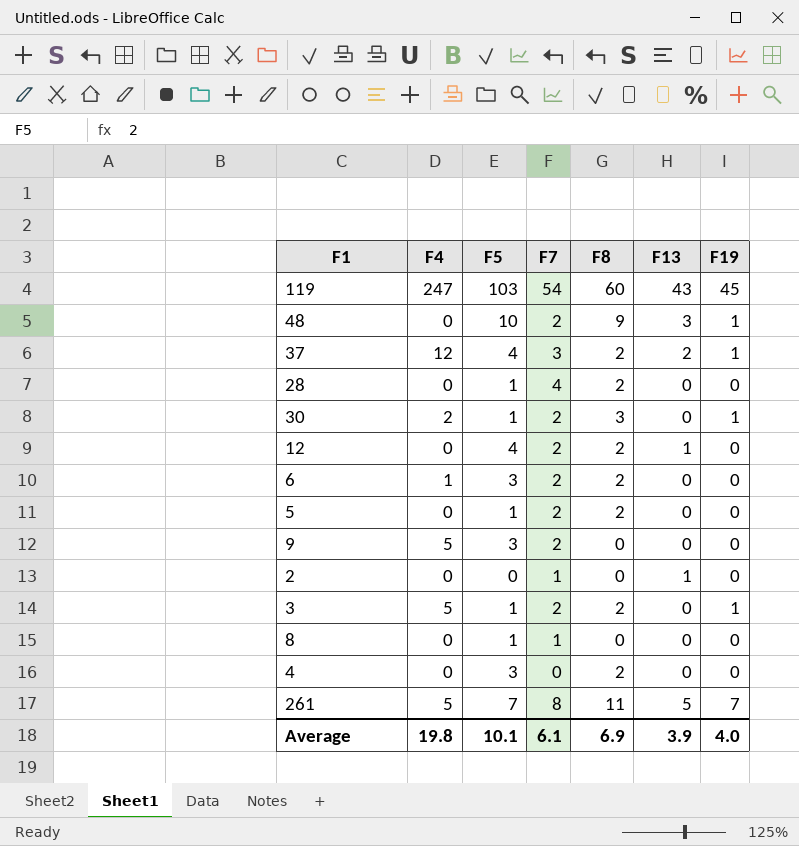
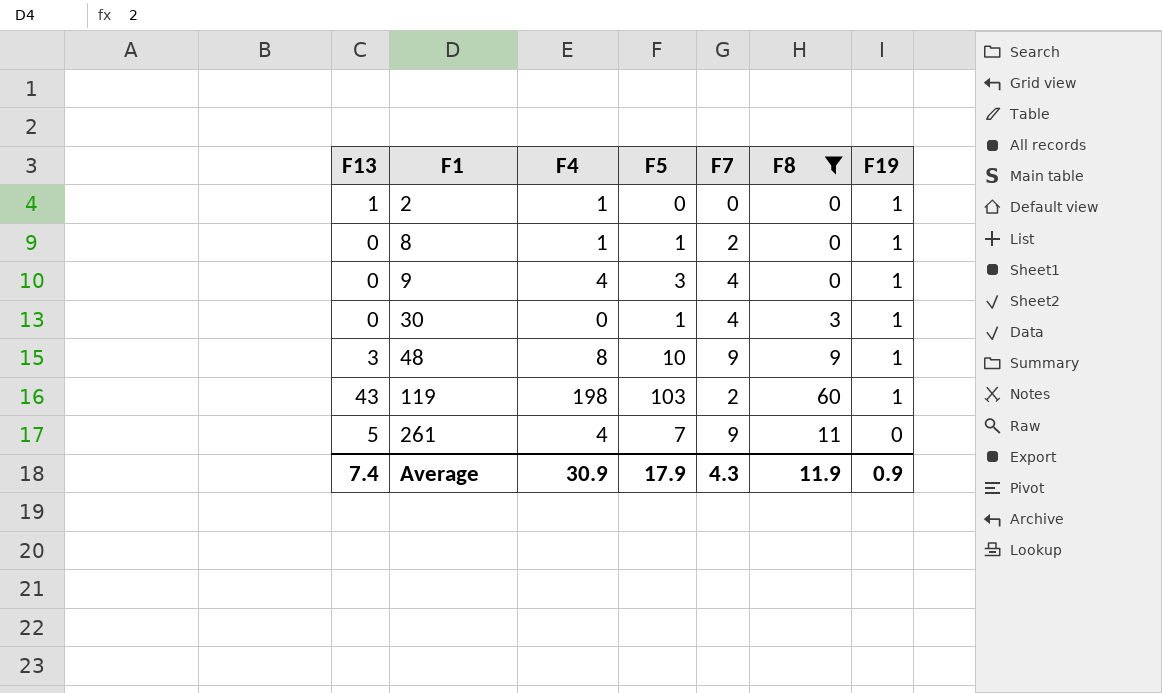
filter: none -> F8 != 2
row order: none -> F1 ascending
column F13 | position: 6 -> 1
2 | F4: 0 -> 1
2 | F7: 1 -> 0
2 | F19: 0 -> 1
8 | F4: 0 -> 1
8 | F7: 1 -> 2
8 | F19: 0 -> 1
9 | F4: 5 -> 4
9 | F7: 2 -> 4
9 | F19: 0 -> 1
30 | F4: 2 -> 0
30 | F7: 2 -> 4
48 | F4: 0 -> 8
48 | F7: 2 -> 9
119 | F4: 247 -> 198
119 | F7: 54 -> 2
119 | F19: 45 -> 1
261 | F4: 5 -> 4
261 | F7: 8 -> 9
261 | F19: 7 -> 0
Average | F13: 3.9 -> 7.4
Average | F4: 19.8 -> 30.9
Average | F5: 10.1 -> 17.9
Average | F7: 6.1 -> 4.3
Average | F8: 6.9 -> 11.9
Average | F19: 4.0 -> 0.9

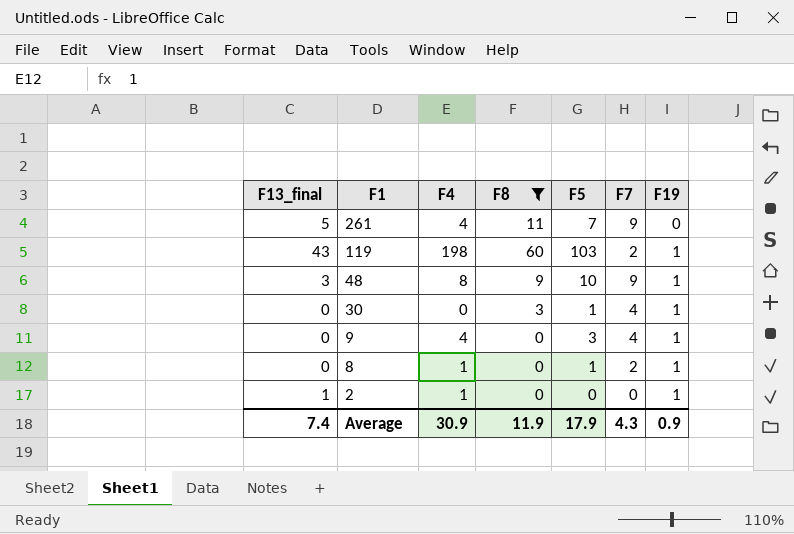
row order: F1 ascending -> F1 descending
column name: F13 -> F13_final
column F8 | position: 6 -> 4

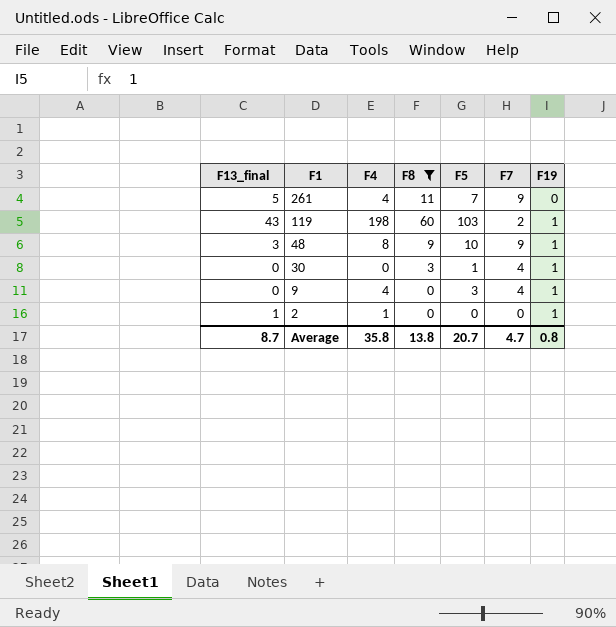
row 8: 0 | 1 | 0 | 1 | 2 | 1 -> none
Average | F13_final: 7.4 -> 8.7
Average | F4: 30.9 -> 35.8
Average | F8: 11.9 -> 13.8
Average | F5: 17.9 -> 20.7
Average | F7: 4.3 -> 4.7
Average | F19: 0.9 -> 0.8

